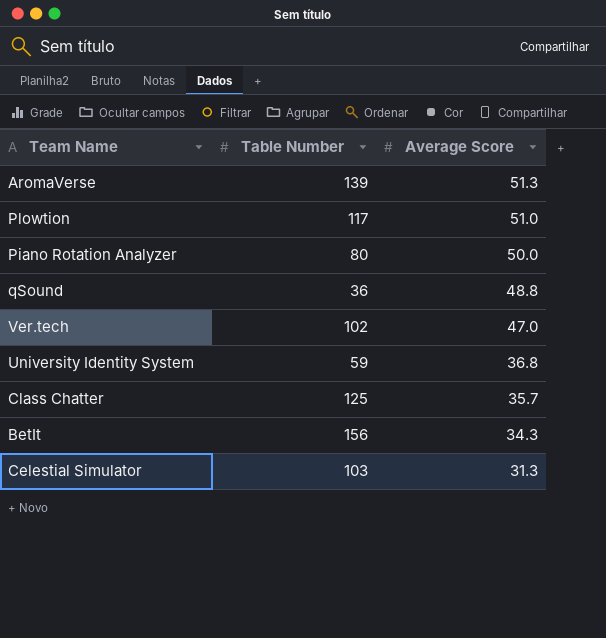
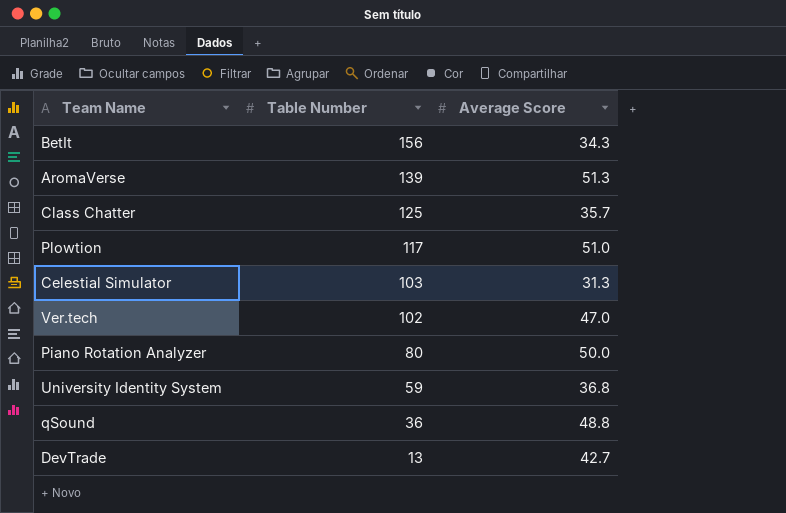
row order: Average Score descending -> Table Number descending
row DevTrade: none -> 13 | 42.7

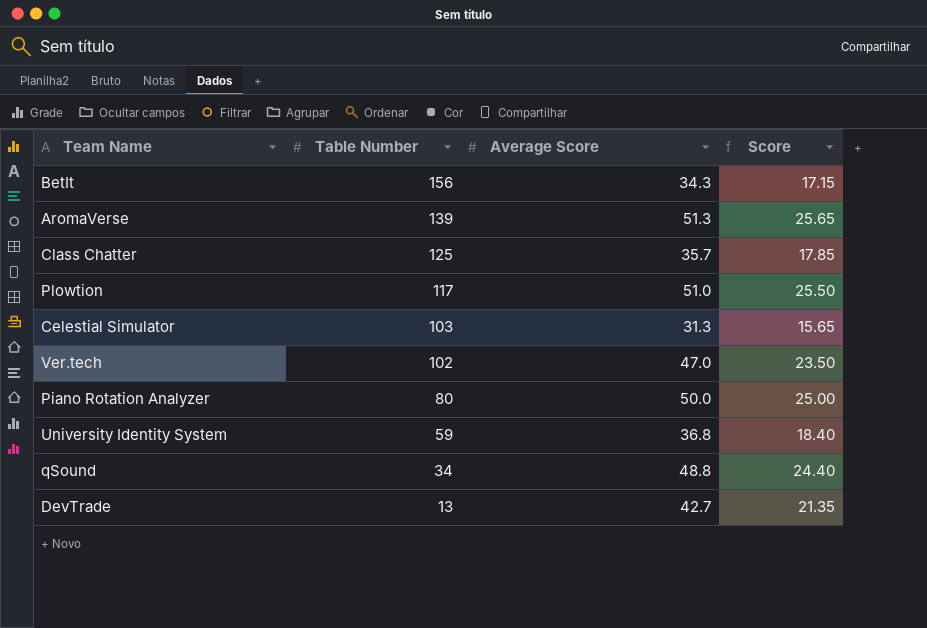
column Score | formula: none -> [Average Score] * 0.5
qSound | Table Number: 36 -> 34

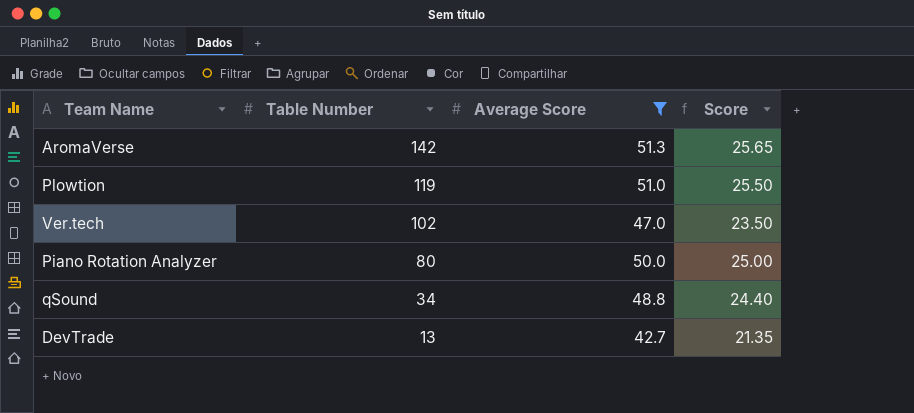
filter: none -> Average Score >= 42.7
AromaVerse | Table Number: 139 -> 142
Plowtion | Table Number: 117 -> 119

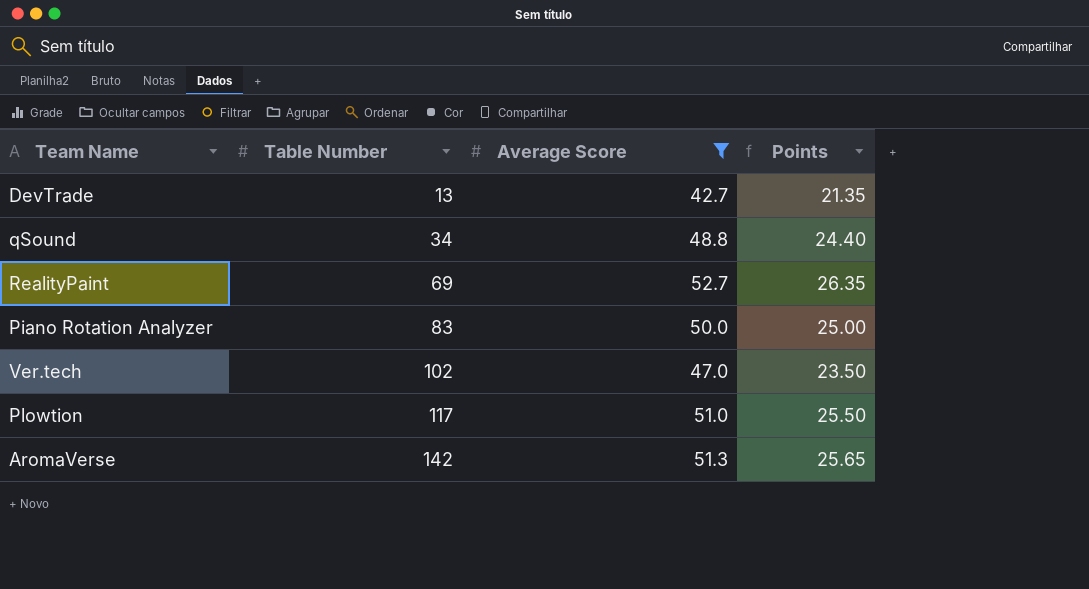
row order: Table Number descending -> Table Number ascending
column name: Score -> Points
row RealityPaint: none -> 69 | 52.7 | 26.35
Piano Rotation Analyzer | Table Number: 80 -> 83
Plowtion | Table Number: 119 -> 117

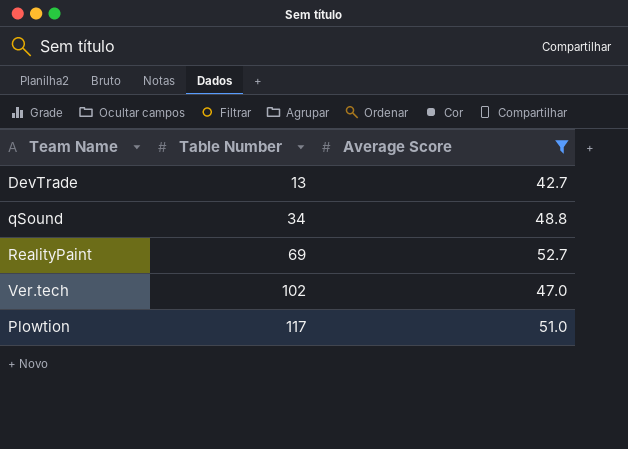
column Points | formula: [Average Score] * 0.5 -> none
row Piano Rotation Analyzer: 83 | 50.0 | 25.00 -> none
row AromaVerse: 142 | 51.3 | 25.65 -> none

